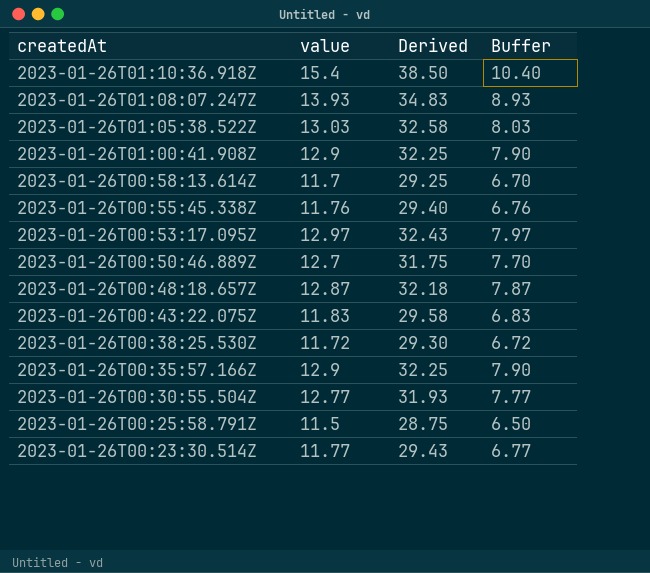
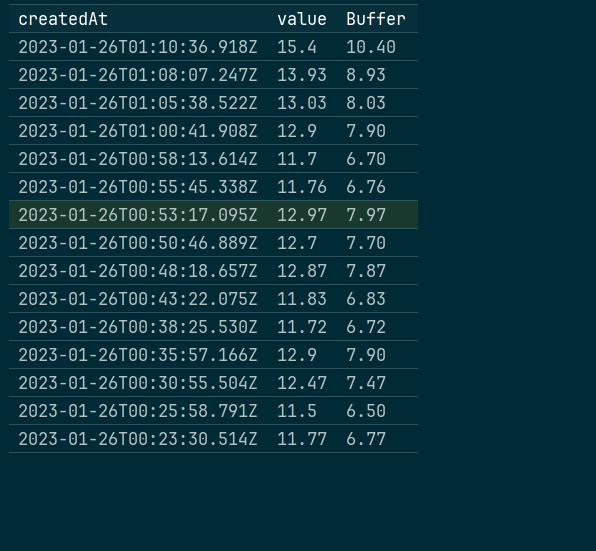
column Derived | formula: [value] * 2.5 -> none
2023-01-26T00:30:55.504Z | value: 12.77 -> 12.47
2023-01-26T00:30:55.504Z | Buffer: 7.77 -> 7.47

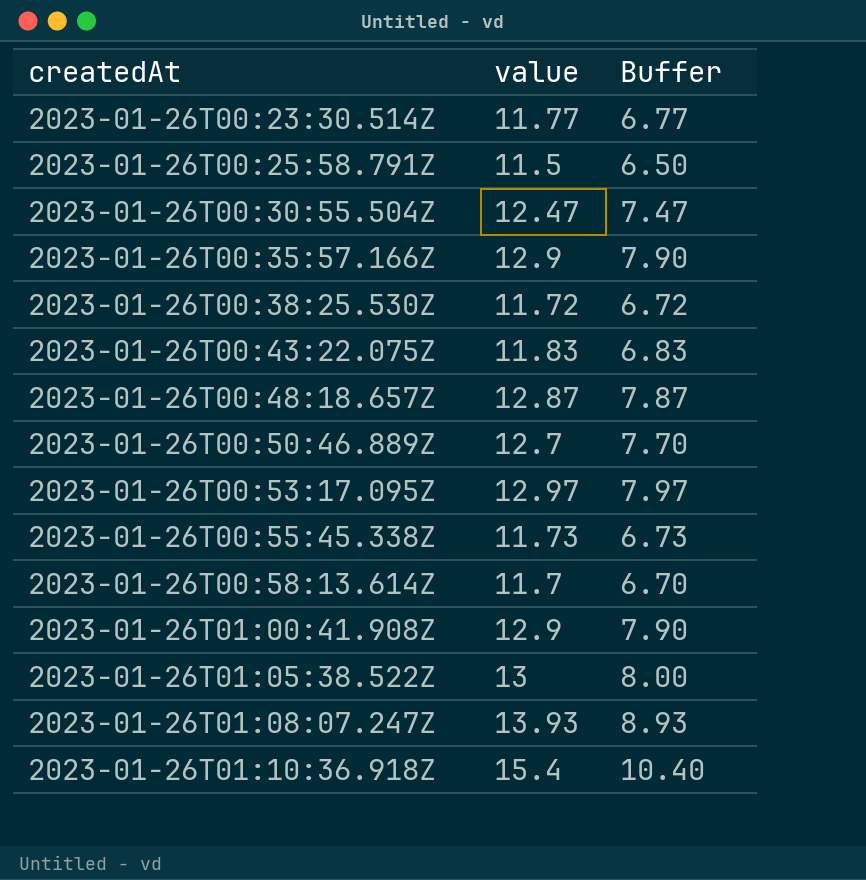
row order: createdAt descending -> createdAt ascending
2023-01-26T00:55:45.338Z | value: 11.76 -> 11.73
2023-01-26T00:55:45.338Z | Buffer: 6.76 -> 6.73
2023-01-26T01:05:38.522Z | value: 13.03 -> 13
2023-01-26T01:05:38.522Z | Buffer: 8.03 -> 8.00

